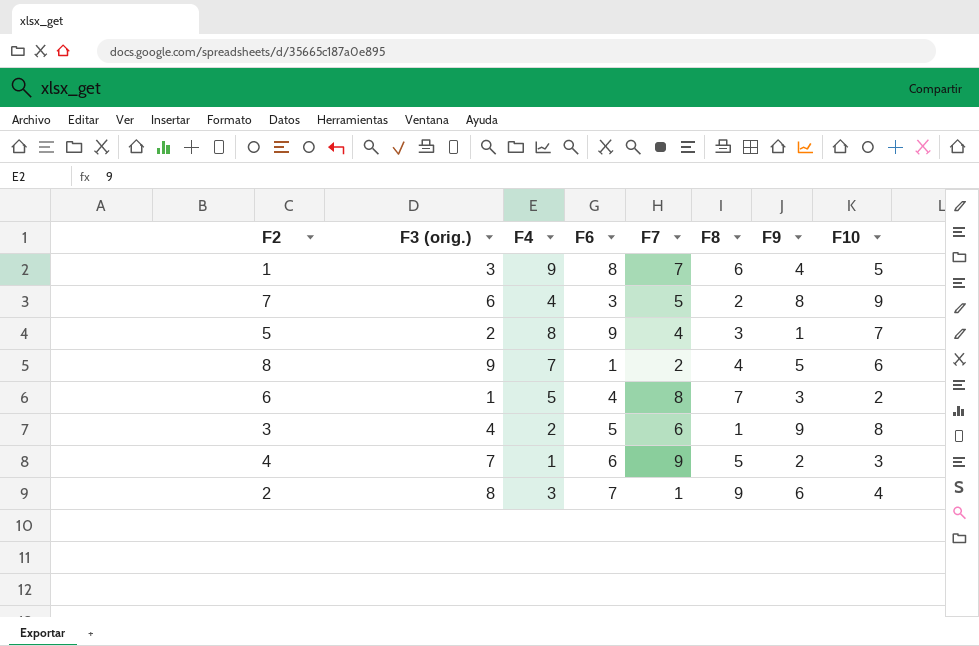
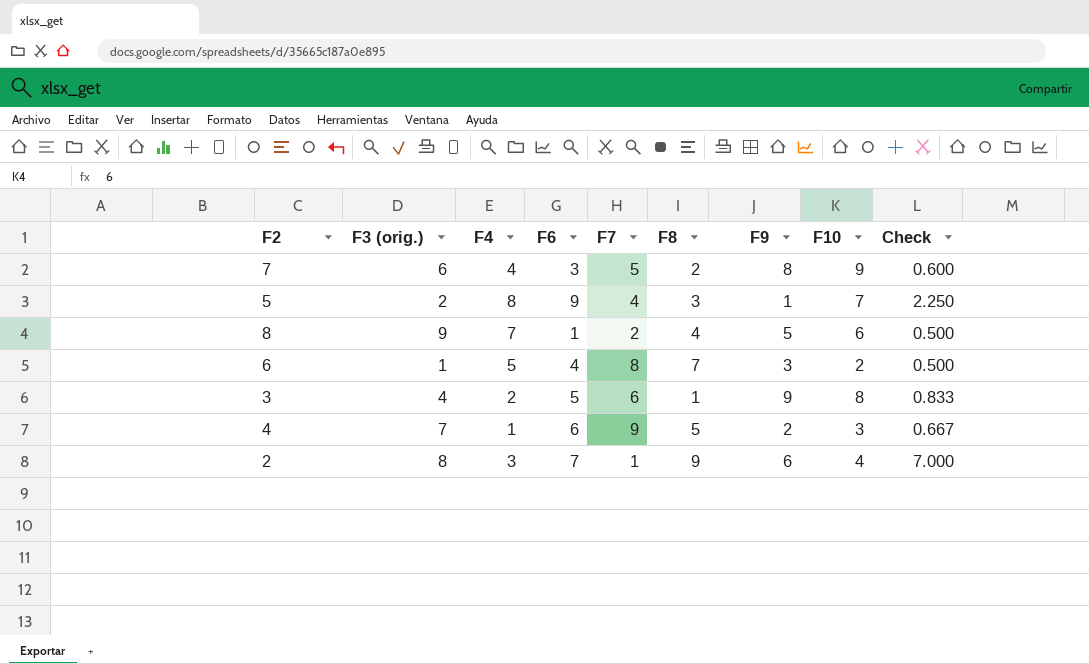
column Check | formula: none -> [F6] / [F7]
row 1: 3 | 9 | 8 | 7 | 6 | 4 | 5 -> none

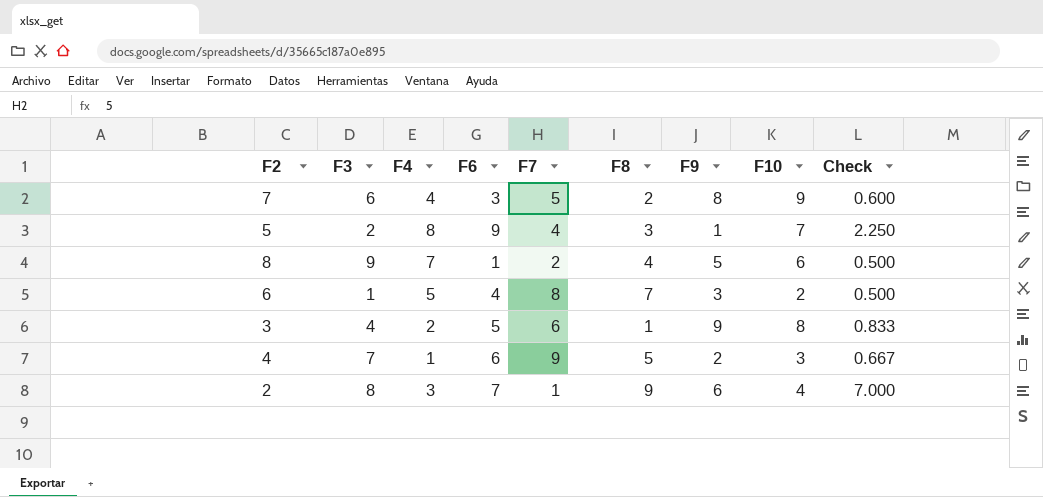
column name: F3 (orig.) -> F3

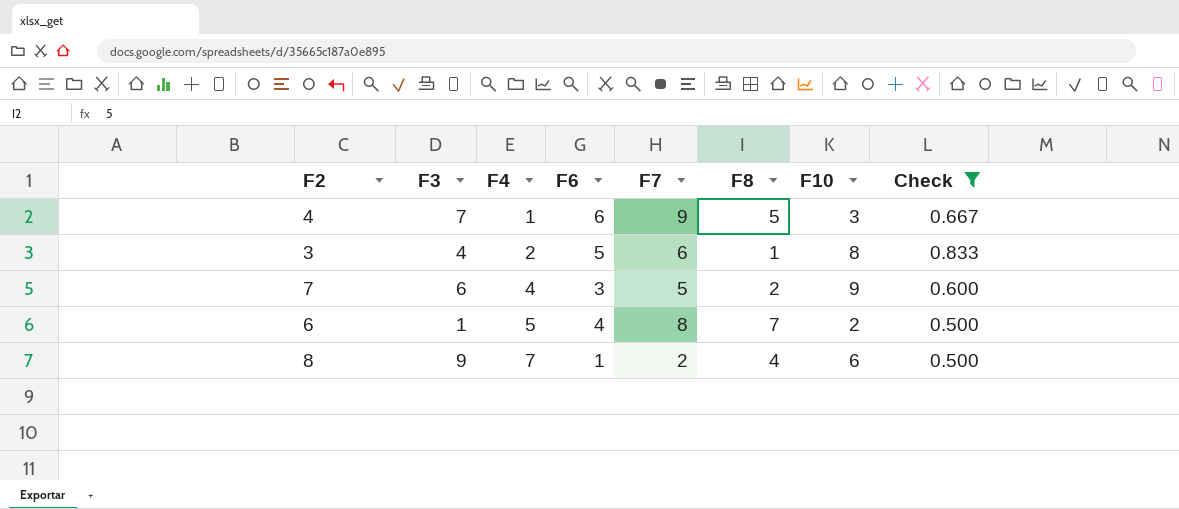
filter: none -> Check <= 0.833
row order: none -> F4 ascending
column F9 | position: 7 -> none

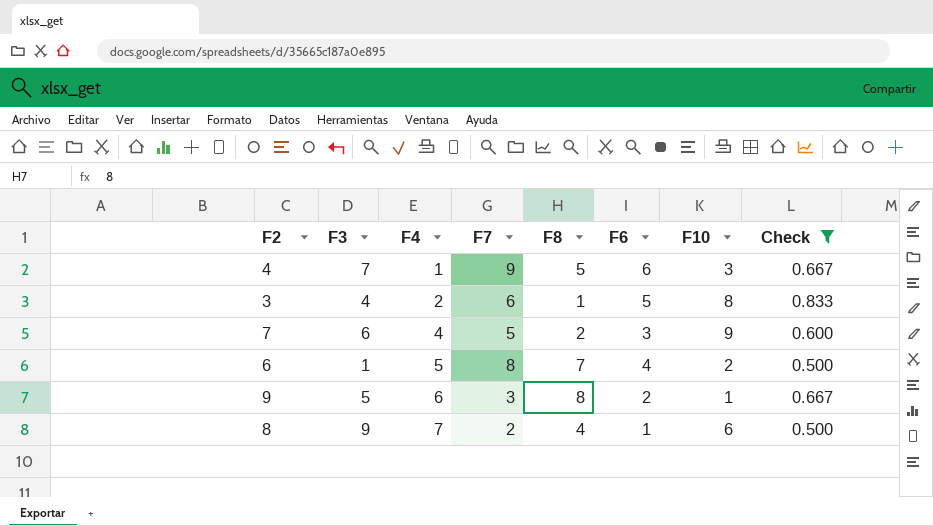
column F6 | position: 4 -> 6
row 9: none -> 5 | 6 | 3 | 8 | 2 | 1 | 0.667

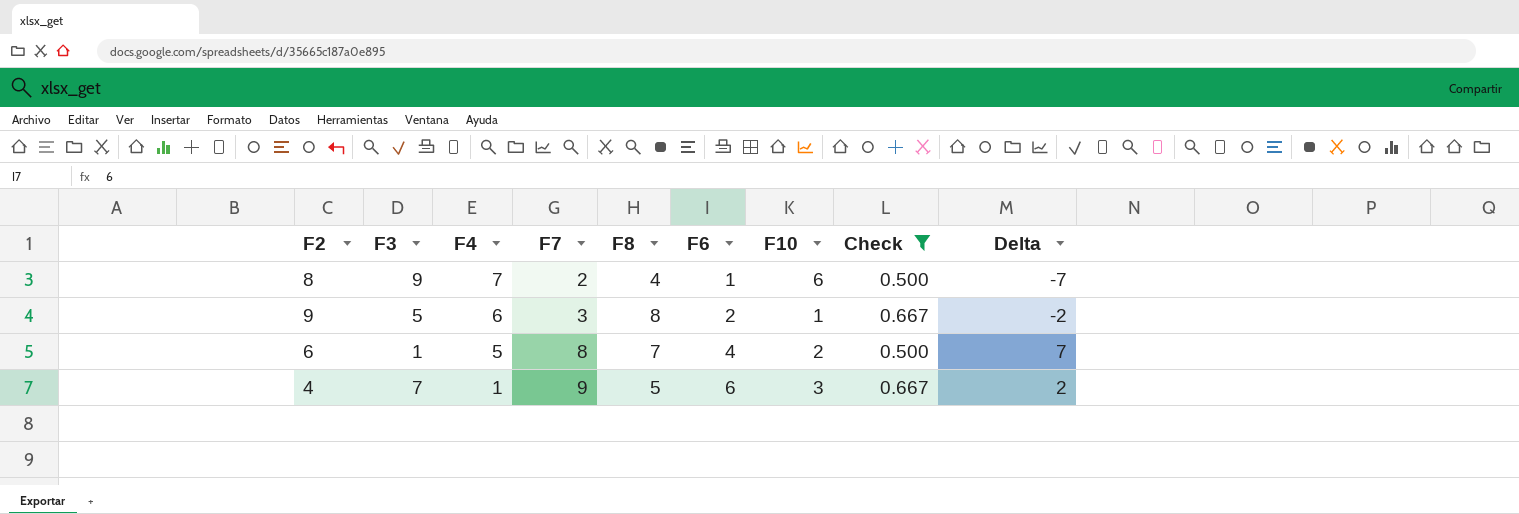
row order: F4 ascending -> F4 descending
column Delta | formula: none -> [F7] - [F3]
row 3: 4 | 2 | 6 | 1 | 5 | 8 | 0.833 -> none
row 7: 6 | 4 | 5 | 2 | 3 | 9 | 0.600 -> none

